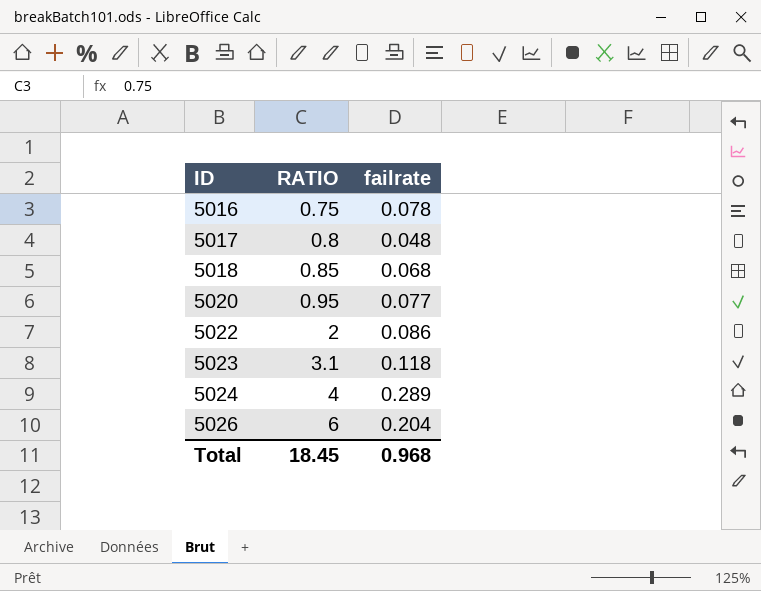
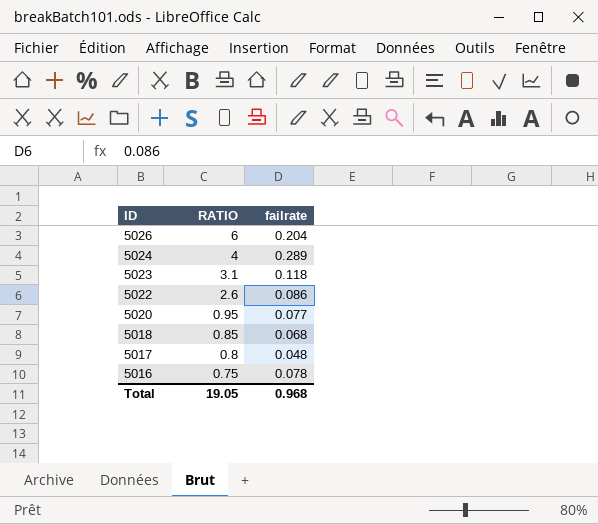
row order: ID ascending -> ID descending
5022 | RATIO: 2 -> 2.6
Total | RATIO: 18.45 -> 19.05

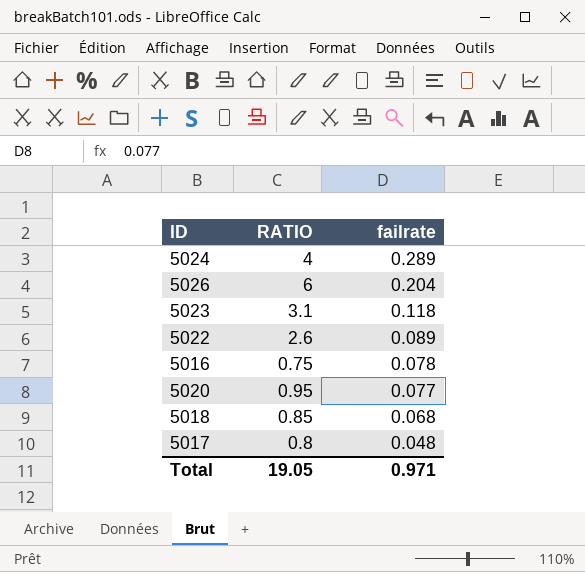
row order: ID descending -> failrate descending
5022 | failrate: 0.086 -> 0.089
Total | failrate: 0.968 -> 0.971

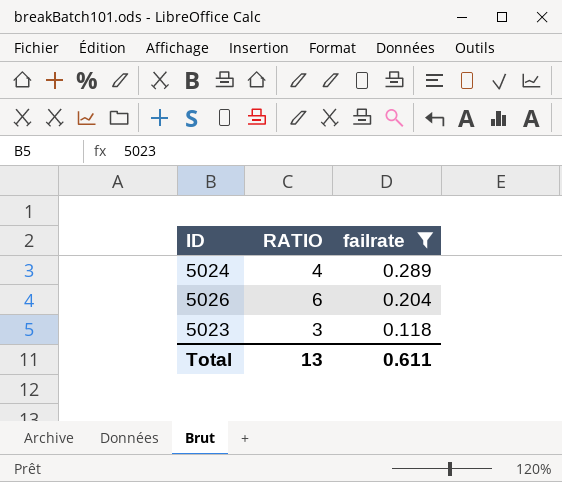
filter: none -> failrate >= 0.118
5023 | RATIO: 3.1 -> 3
Total | RATIO: 19.05 -> 13
Total | failrate: 0.971 -> 0.611

